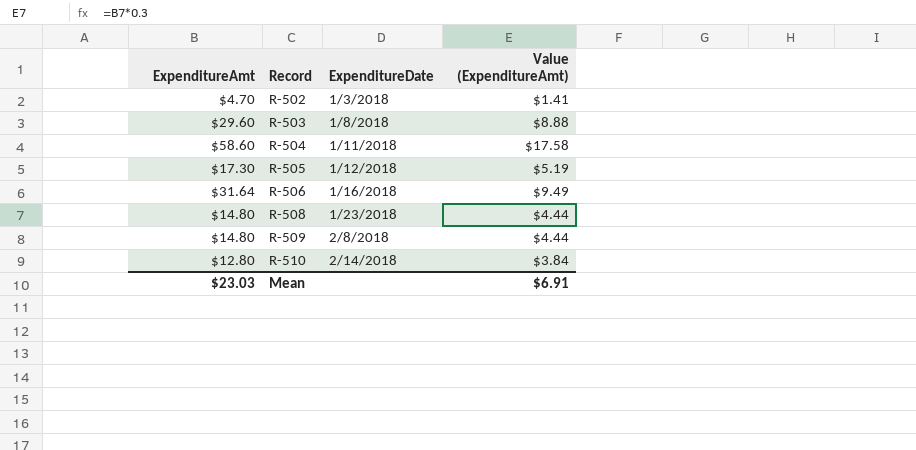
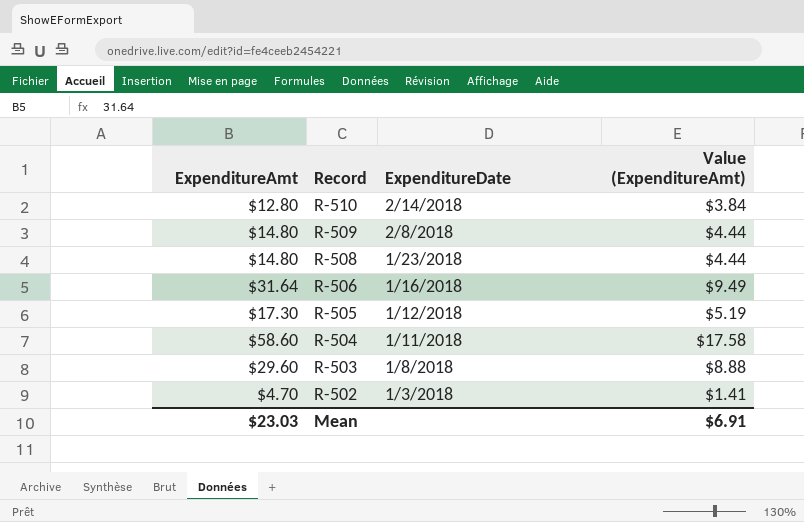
row order: Record ascending -> Record descending

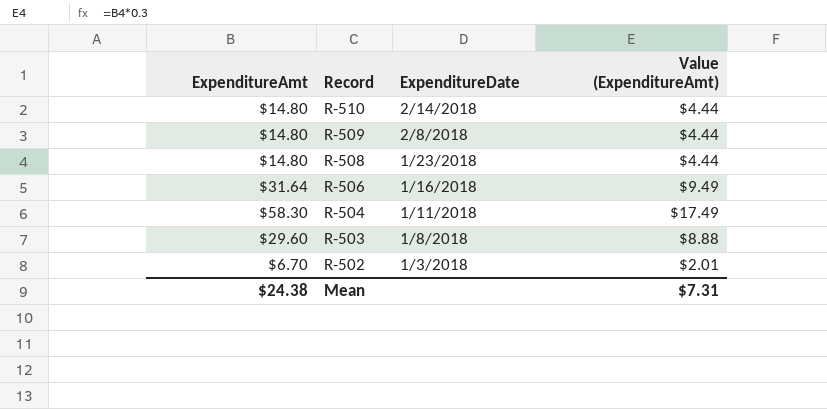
row R-505: $17.30 | 1/12/2018 | $5.19 -> none
R-510 | ExpenditureAmt: $12.80 -> $14.80
R-510 | Value (ExpenditureAmt): $3.84 -> $4.44
R-504 | ExpenditureAmt: $58.60 -> $58.30
R-504 | Value (ExpenditureAmt): $17.58 -> $17.49
R-502 | ExpenditureAmt: $4.70 -> $6.70
R-502 | Value (ExpenditureAmt): $1.41 -> $2.01
Mean | ExpenditureAmt: $23.03 -> $24.38
Mean | Value (ExpenditureAmt): $6.91 -> $7.31

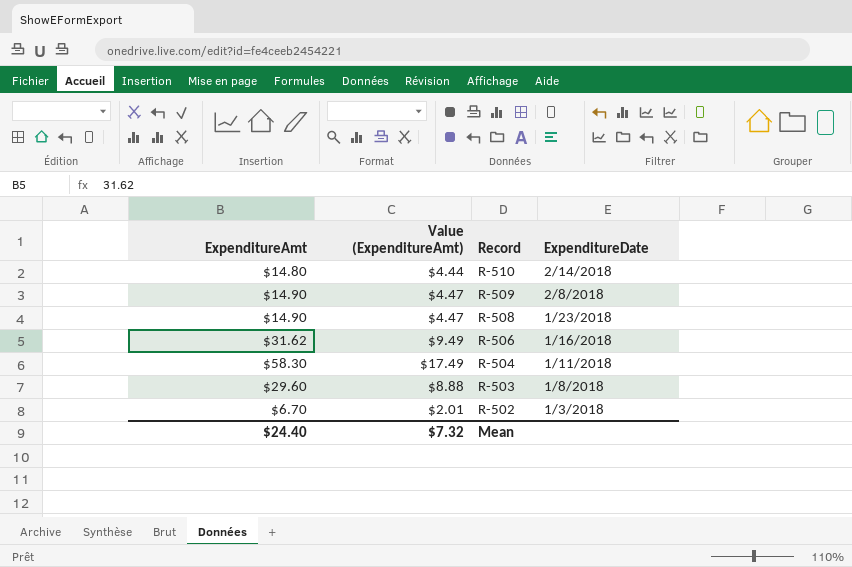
column Value (ExpenditureAmt) | position: 4 -> 2
R-509 | ExpenditureAmt: $14.80 -> $14.90
R-509 | Value (ExpenditureAmt): $4.44 -> $4.47
R-508 | ExpenditureAmt: $14.80 -> $14.90
R-508 | Value (ExpenditureAmt): $4.44 -> $4.47
R-506 | ExpenditureAmt: $31.64 -> $31.62
Mean | ExpenditureAmt: $24.38 -> $24.40
Mean | Value (ExpenditureAmt): $7.31 -> $7.32

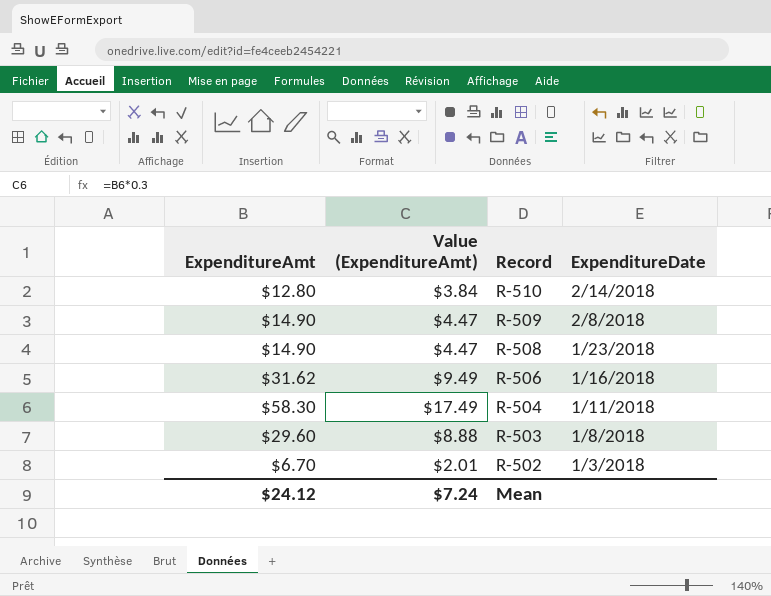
R-510 | ExpenditureAmt: $14.80 -> $12.80
R-510 | Value (ExpenditureAmt): $4.44 -> $3.84
Mean | ExpenditureAmt: $24.40 -> $24.12
Mean | Value (ExpenditureAmt): $7.32 -> $7.24

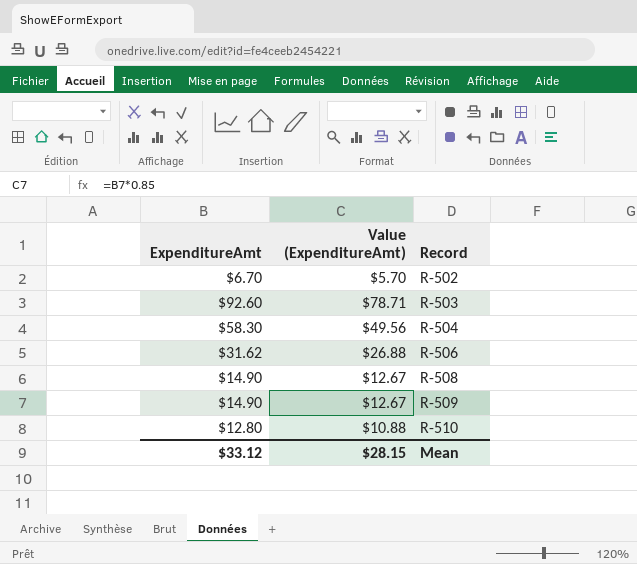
row order: Record descending -> Record ascending
column ExpenditureDate | position: 4 -> none
column Value (ExpenditureAmt) | formula: [ExpenditureAmt] * 0.3 -> [ExpenditureAmt] * 0.85
R-503 | ExpenditureAmt: $29.60 -> $92.60
Mean | ExpenditureAmt: $24.12 -> $33.12
Mean | Value (ExpenditureAmt): $7.24 -> $28.15

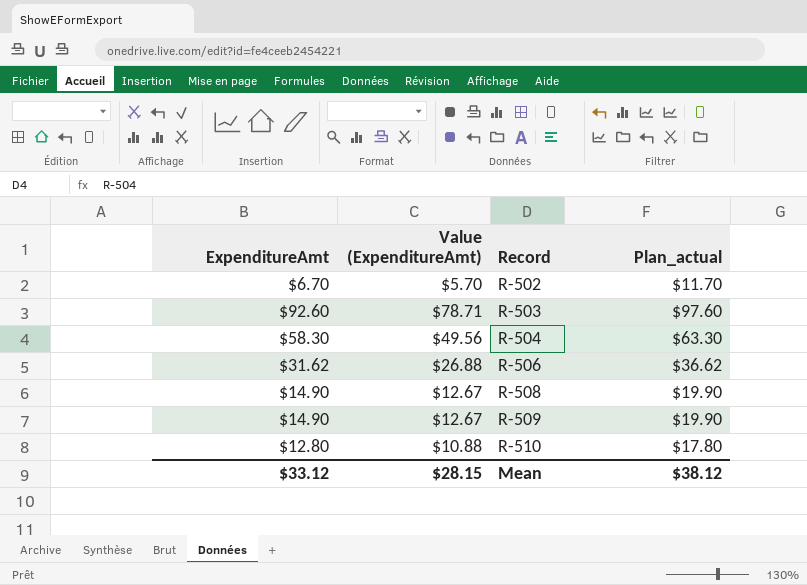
column Plan_actual | formula: none -> [ExpenditureAmt] + 5

